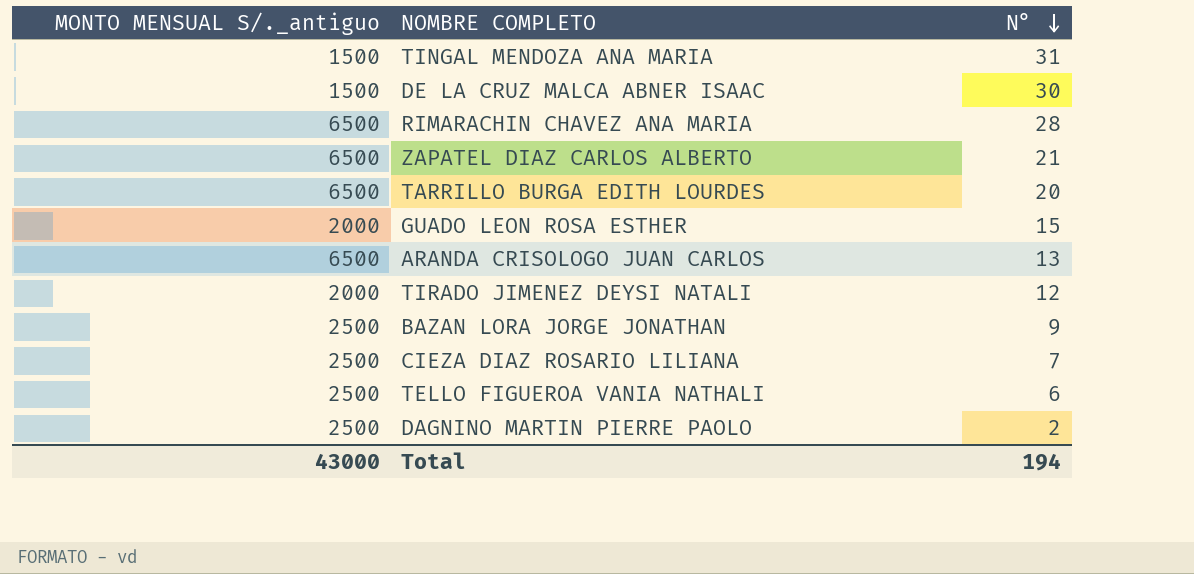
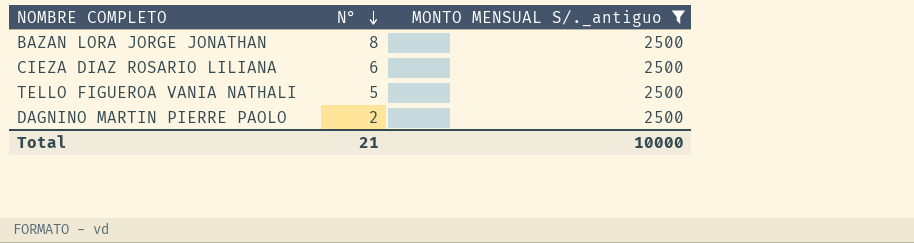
filter: none -> MONTO MENSUAL S/._antiguo = 2500
column MONTO MENSUAL S/._antiguo | position: 1 -> 3
BAZAN LORA JORGE JONATHAN | N°: 9 -> 8
CIEZA DIAZ ROSARIO LILIANA | N°: 7 -> 6
TELLO FIGUEROA VANIA NATHALI | N°: 6 -> 5
Total | N°: 194 -> 21
Total | MONTO MENSUAL S/._antiguo: 43000 -> 10000

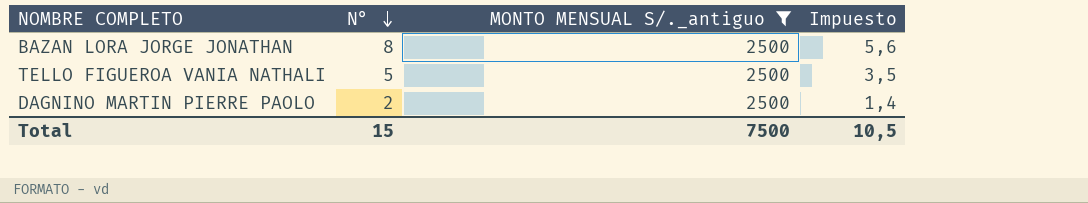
column Impuesto | formula: none -> [N°] * 0,7
row CIEZA DIAZ ROSARIO LILIANA: 6 | 2500 -> none
Total | N°: 21 -> 15
Total | MONTO MENSUAL S/._antiguo: 10000 -> 7500

